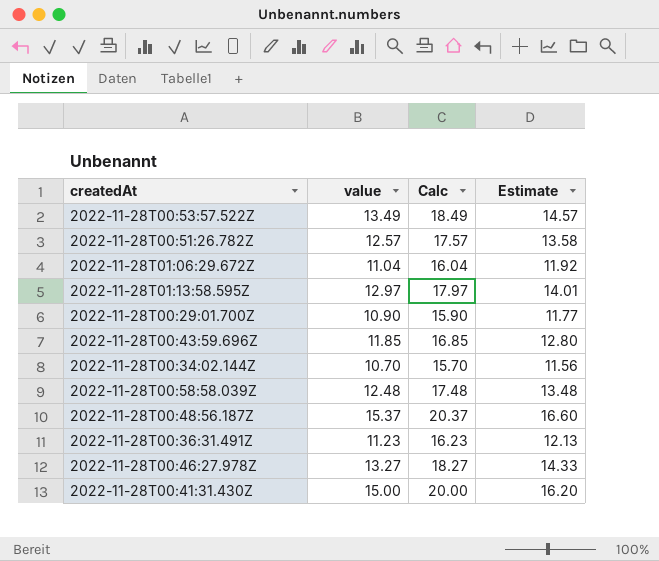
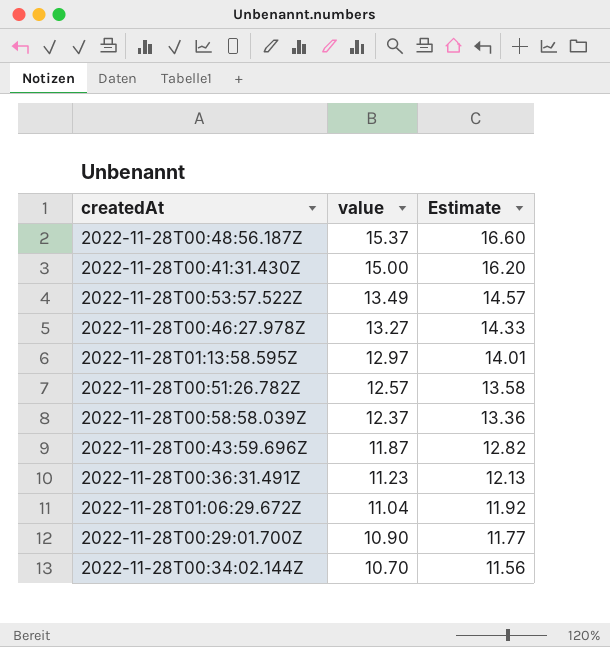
row order: none -> value descending
column Calc | formula: [value] + 5 -> none
2022-11-28T00:58:58.039Z | value: 12.48 -> 12.37
2022-11-28T00:58:58.039Z | Estimate: 13.48 -> 13.36
2022-11-28T00:43:59.696Z | value: 11.85 -> 11.87
2022-11-28T00:43:59.696Z | Estimate: 12.80 -> 12.82

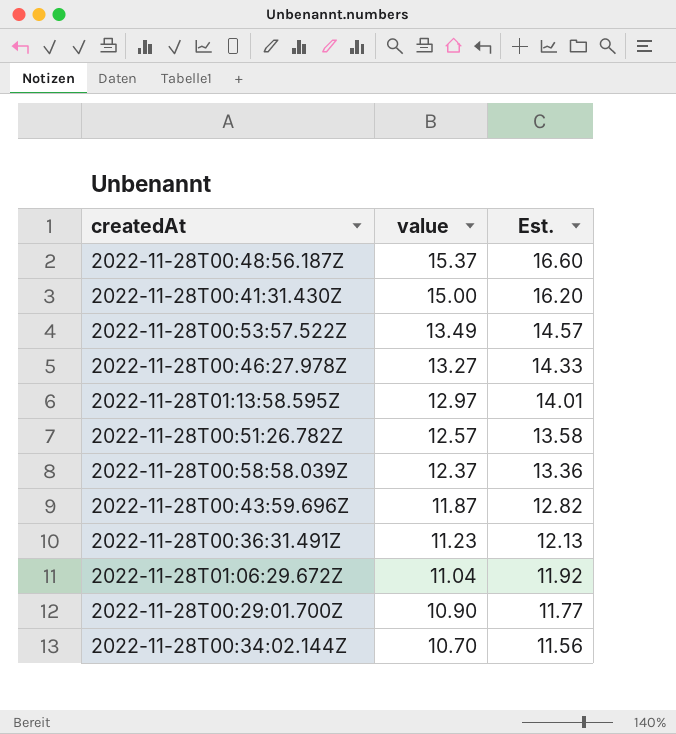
column name: Estimate -> Est.

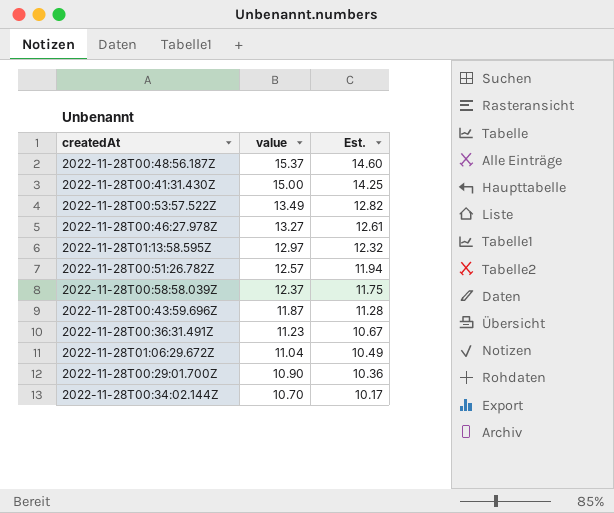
column Est. | formula: [value] * 1.08 -> [value] * 0.95

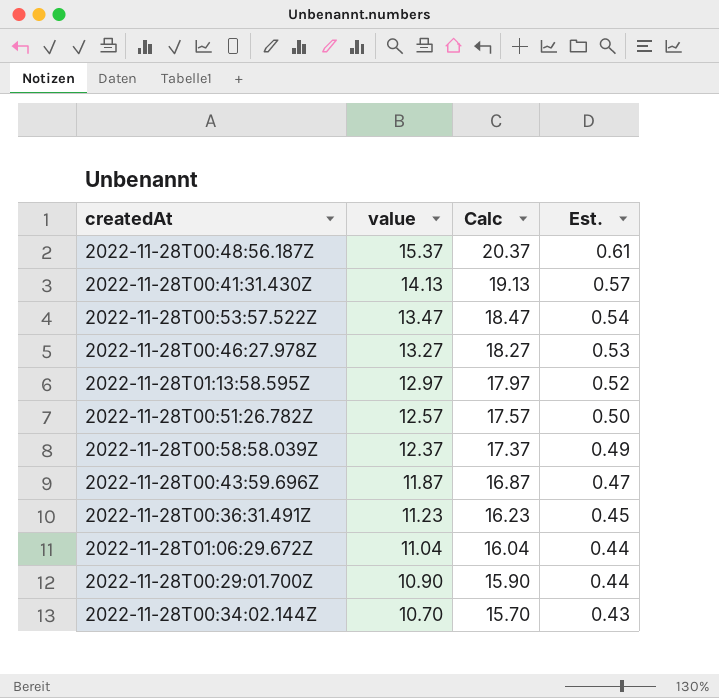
column Calc | formula: none -> [value] + 5
column Est. | formula: [value] * 0.95 -> [value] * 0.04
2022-11-28T00:41:31.430Z | value: 15.00 -> 14.13
2022-11-28T00:53:57.522Z | value: 13.49 -> 13.47

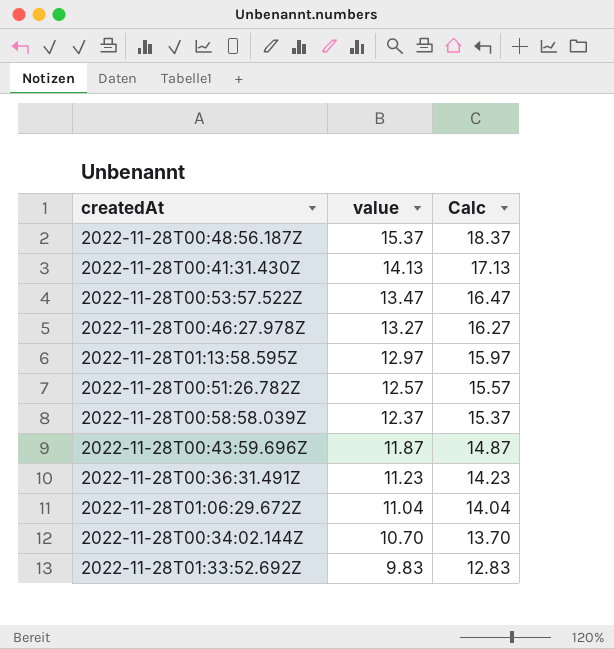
column Est. | formula: [value] * 0.04 -> none
column Calc | formula: [value] + 5 -> [value] + 3
row 2022-11-28T00:29:01.700Z: 10.90 | 15.90 | 0.44 -> none
row 2022-11-28T01:33:52.692Z: none -> 9.83 | 12.83

